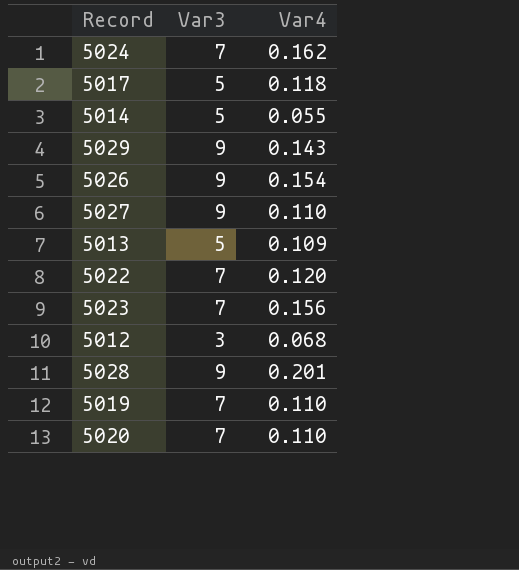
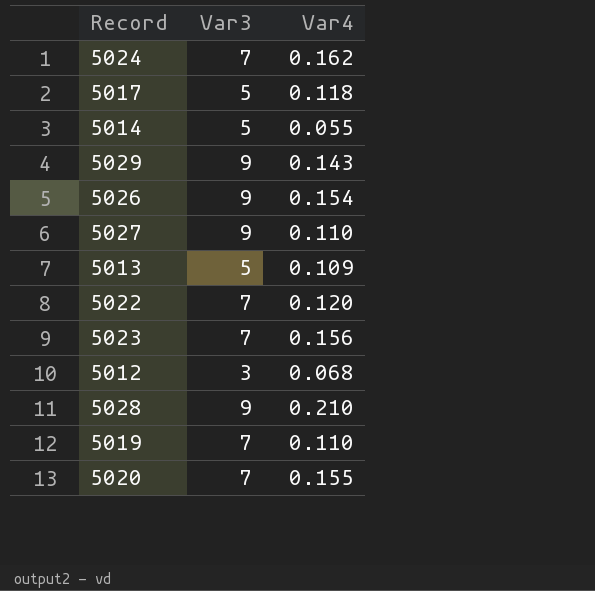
5028 | Var4: 0.201 -> 0.210
5020 | Var4: 0.110 -> 0.155

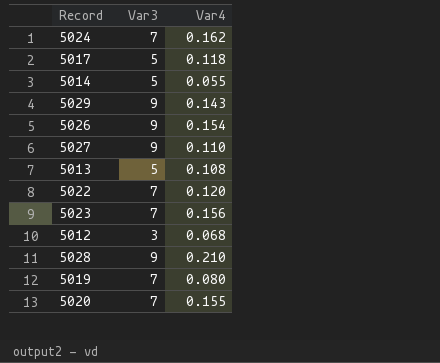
5013 | Var4: 0.109 -> 0.108
5019 | Var4: 0.110 -> 0.080

